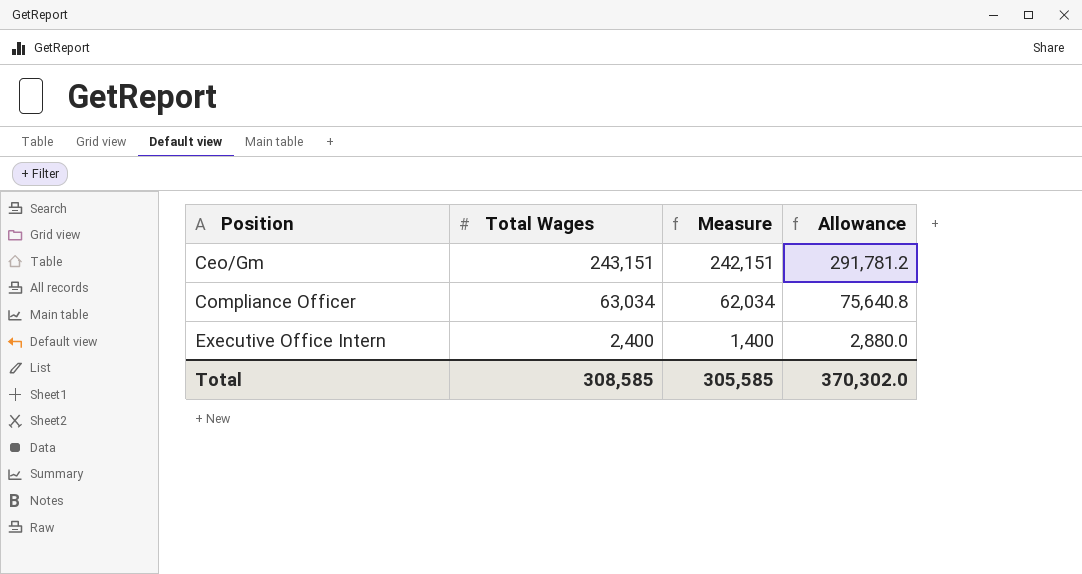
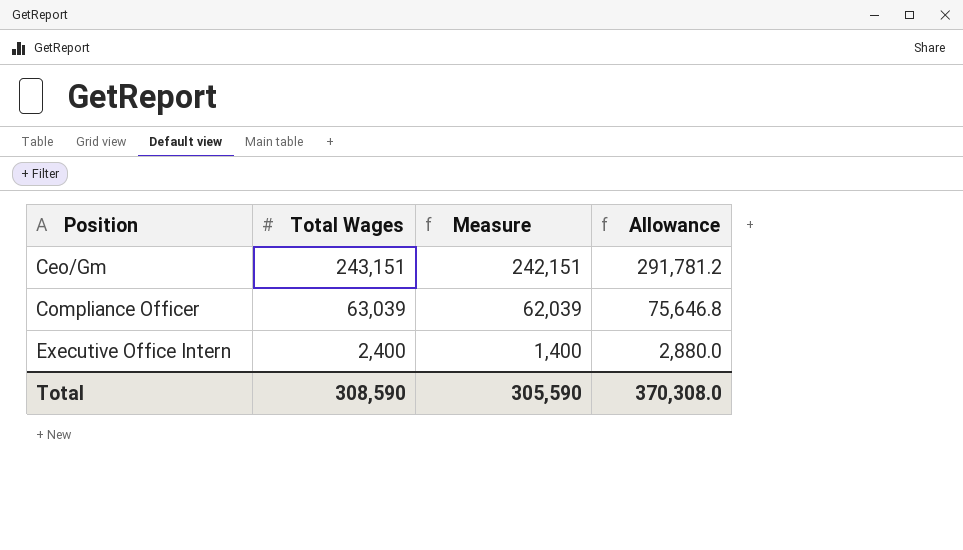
Compliance Officer | Total Wages: 63,034 -> 63,039
Compliance Officer | Measure: 62,034 -> 62,039
Compliance Officer | Allowance: 75,640.8 -> 75,646.8
Total | Total Wages: 308,585 -> 308,590
Total | Measure: 305,585 -> 305,590
Total | Allowance: 370,302.0 -> 370,308.0

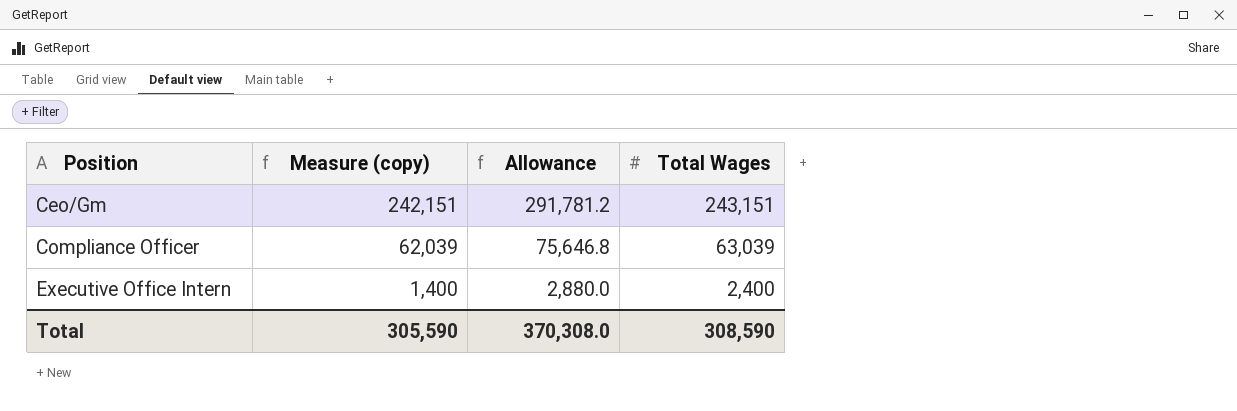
column name: Measure -> Measure (copy)
column Total Wages | position: 2 -> 4

